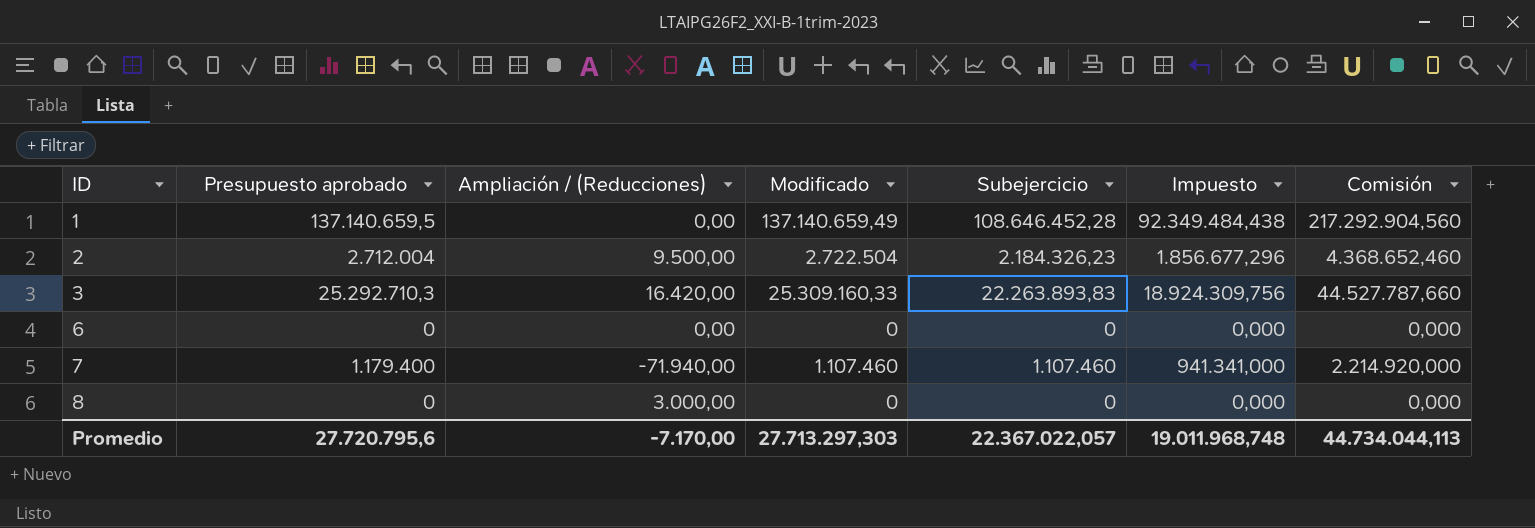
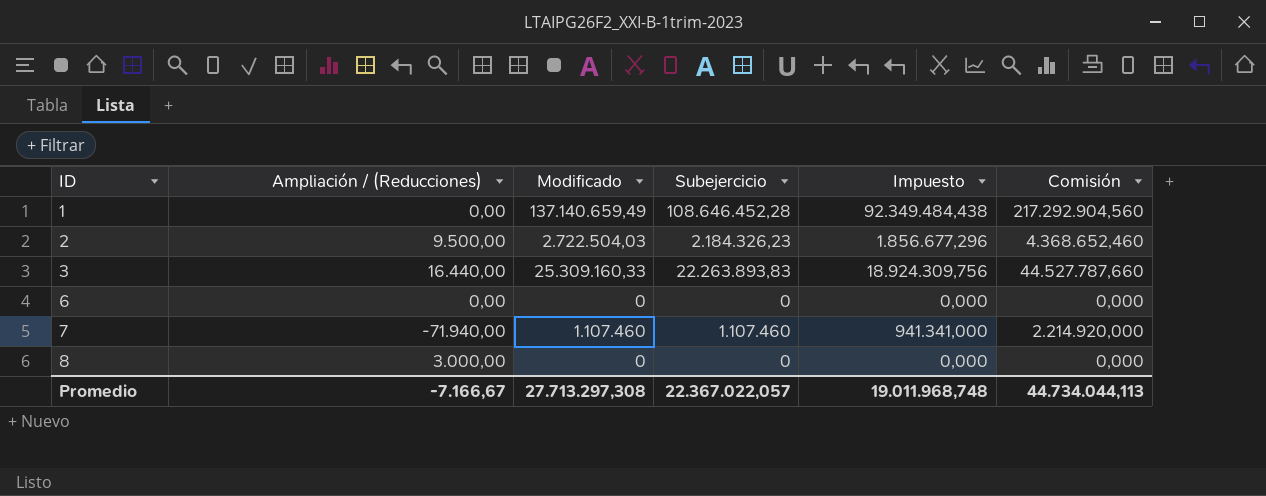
column Presupuesto aprobado | position: 2 -> none
2 | Modificado: 2.722.504 -> 2.722.504,03
3 | Ampliación / (Reducciones): 16.420,00 -> 16.440,00
Promedio | Ampliación / (Reducciones): -7.170,00 -> -7.166,67
Promedio | Modificado: 27.713.297,303 -> 27.713.297,308

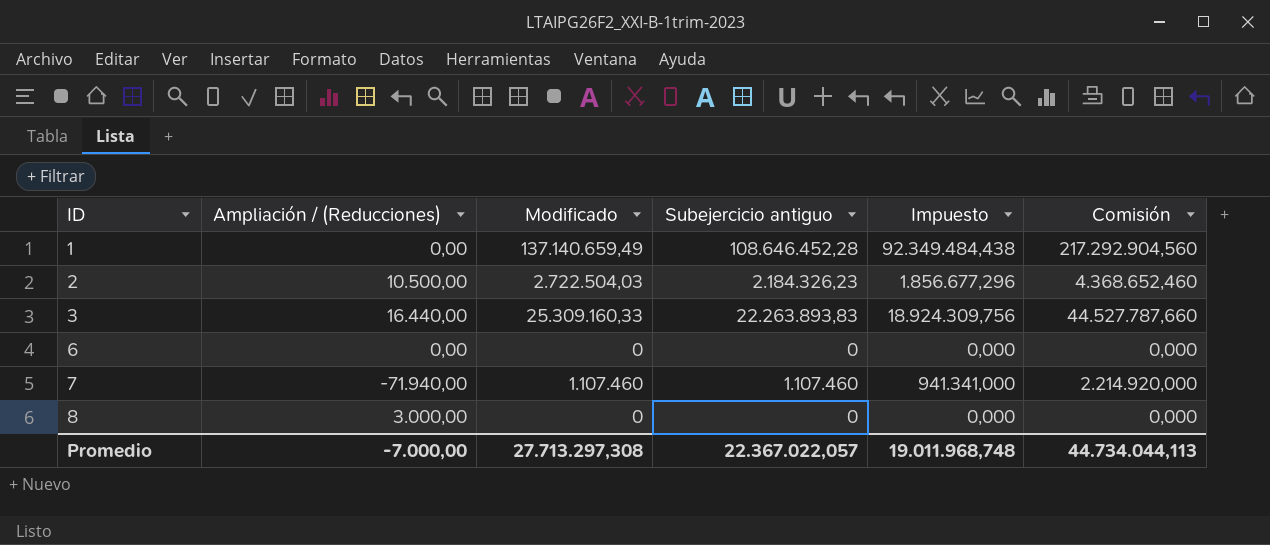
column name: Subejercicio -> Subejercicio antiguo
2 | Ampliación / (Reducciones): 9.500,00 -> 10.500,00
Promedio | Ampliación / (Reducciones): -7.166,67 -> -7.000,00

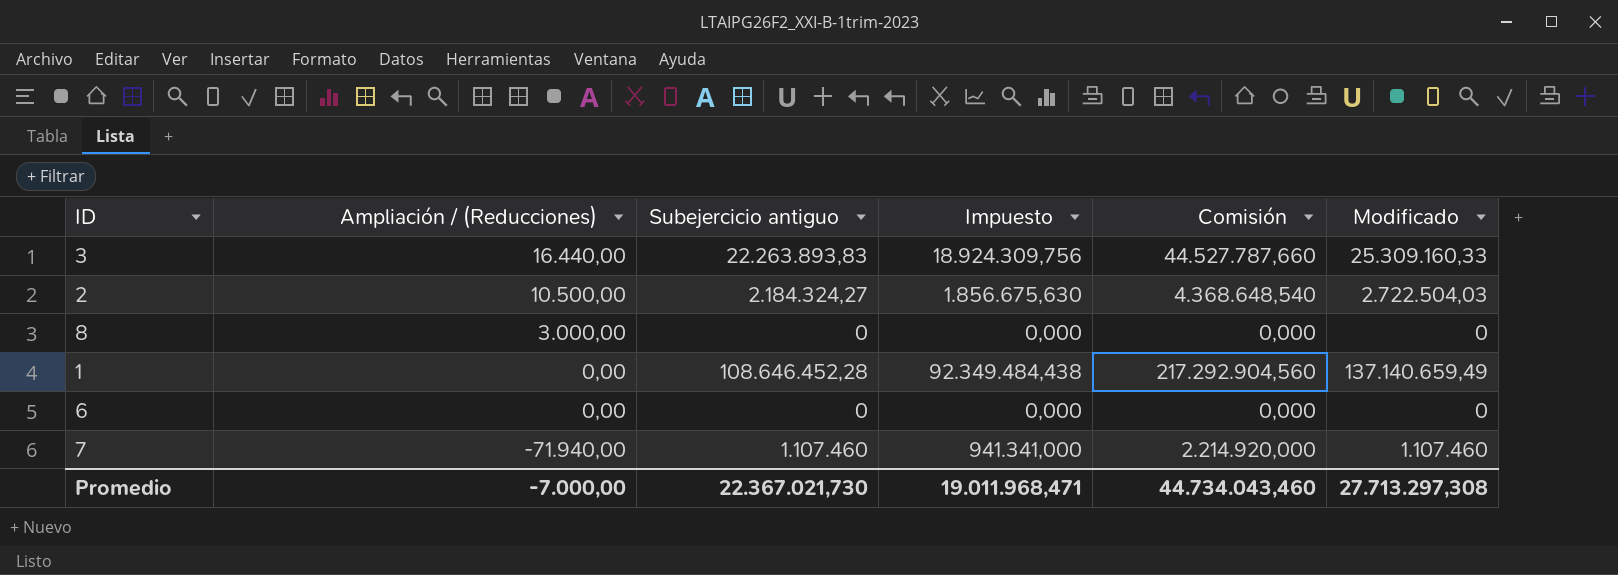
row order: ID ascending -> Ampliación / (Reducciones) descending
column Modificado | position: 3 -> 6
2 | Subejercicio antiguo: 2.184.326,23 -> 2.184.324,27
2 | Impuesto: 1.856.677,296 -> 1.856.675,630
2 | Comisión: 4.368.652,460 -> 4.368.648,540
Promedio | Subejercicio antiguo: 22.367.022,057 -> 22.367.021,730
Promedio | Impuesto: 19.011.968,748 -> 19.011.968,471
Promedio | Comisión: 44.734.044,113 -> 44.734.043,460

